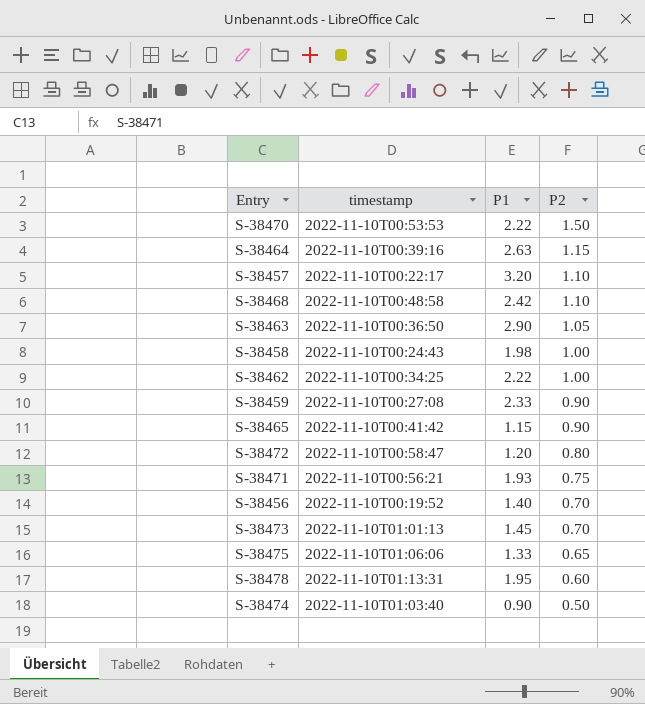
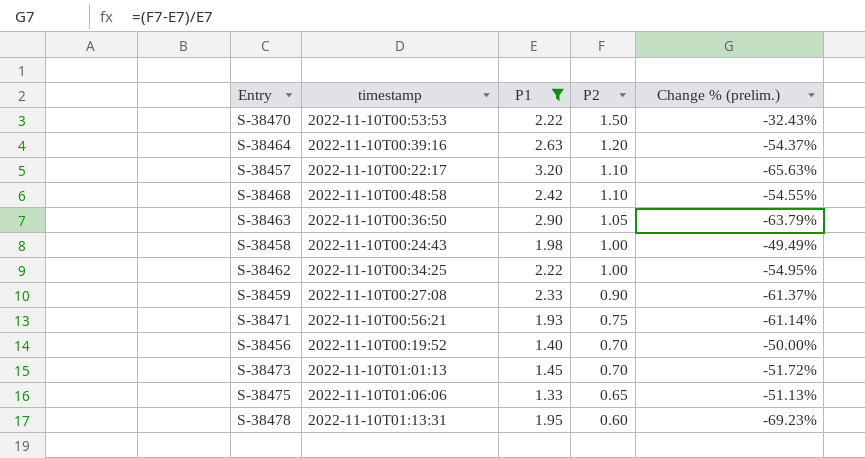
filter: none -> P1 >= 1.33
column Change % (prelim.) | formula: none -> ([P2] - [P1]) / [P1]
S-38464 | P2: 1.15 -> 1.20

